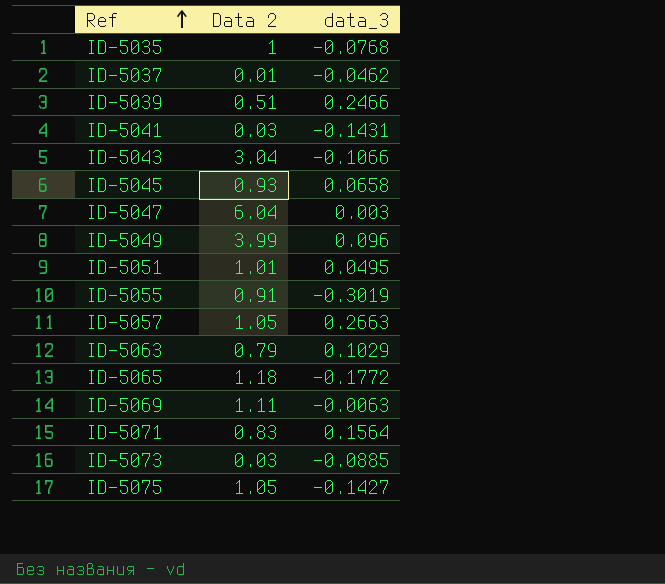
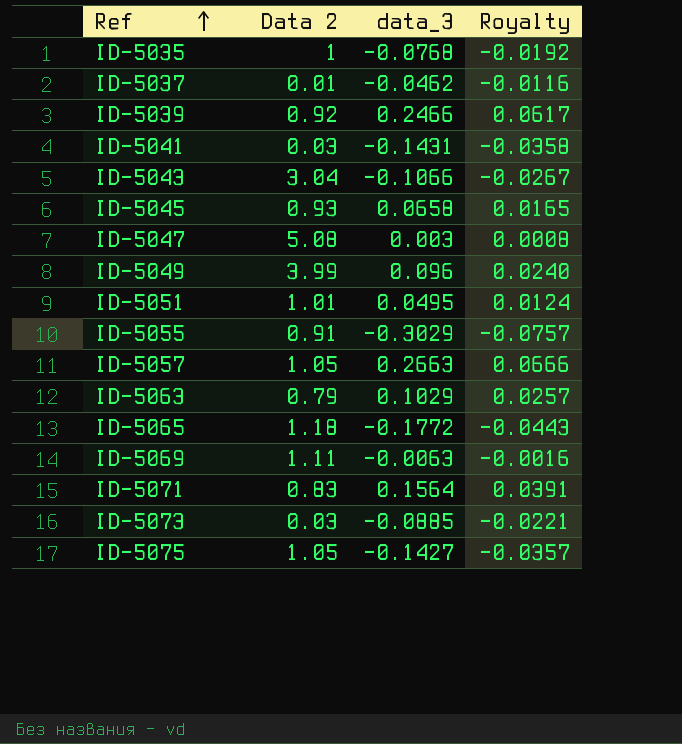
column Royalty | formula: none -> [data_3] * 0.25
ID-5039 | Data 2: 0.51 -> 0.92
ID-5047 | Data 2: 6.04 -> 5.08
ID-5055 | data_3: -0.3019 -> -0.3029

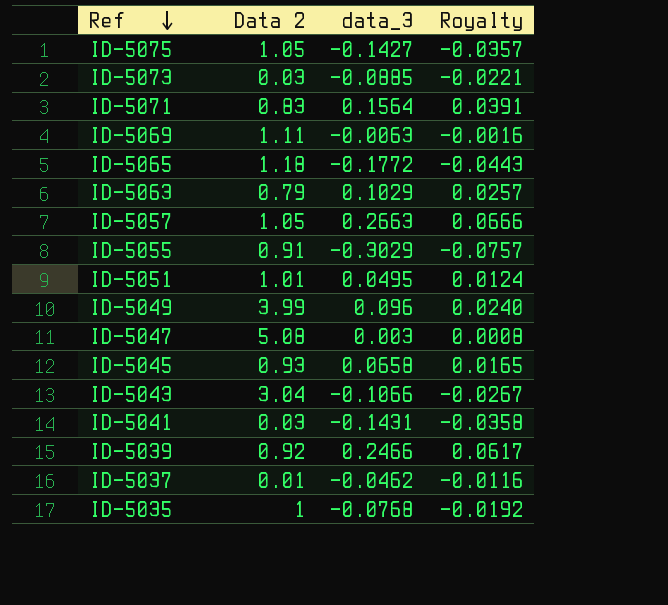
row order: Ref ascending -> Ref descending

